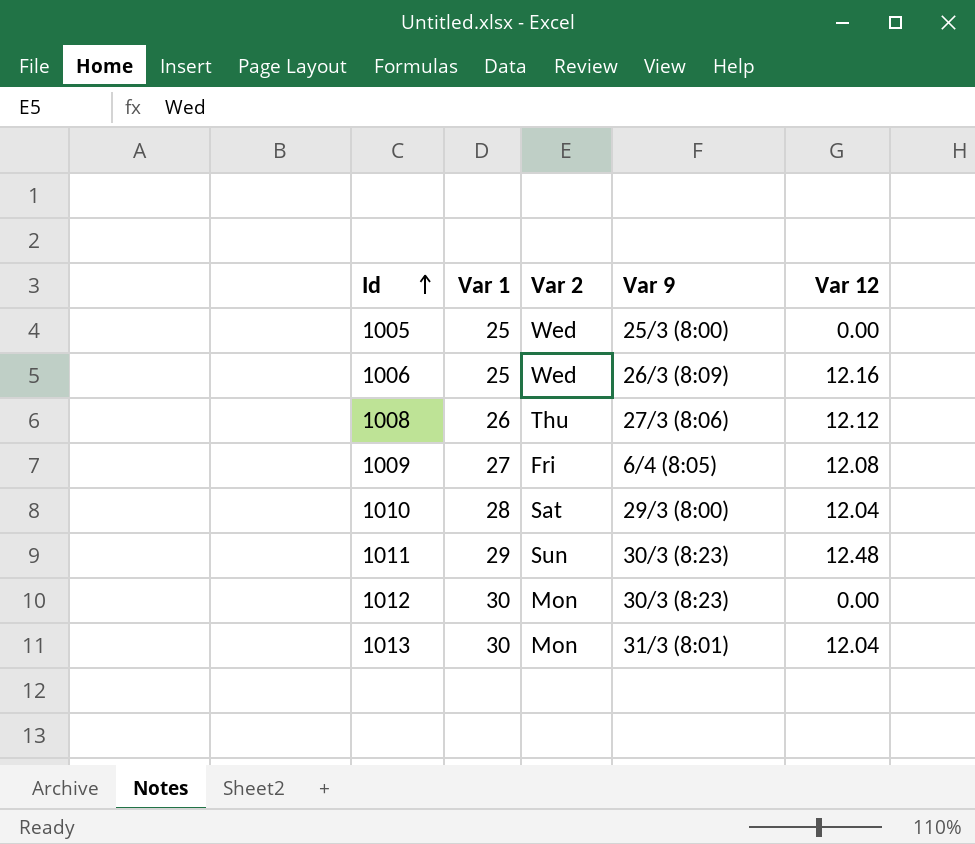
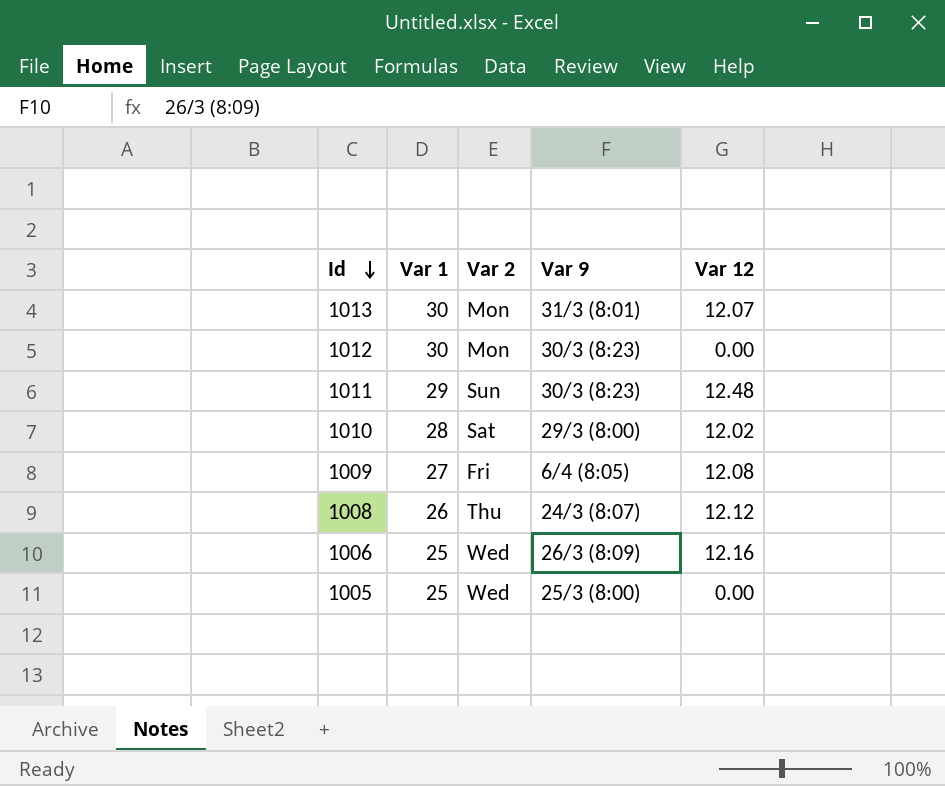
row order: Id ascending -> Id descending
1013 | Var 12: 12.04 -> 12.07
1010 | Var 12: 12.04 -> 12.02
1008 | Var 9: 27/3 (8:06) -> 24/3 (8:07)

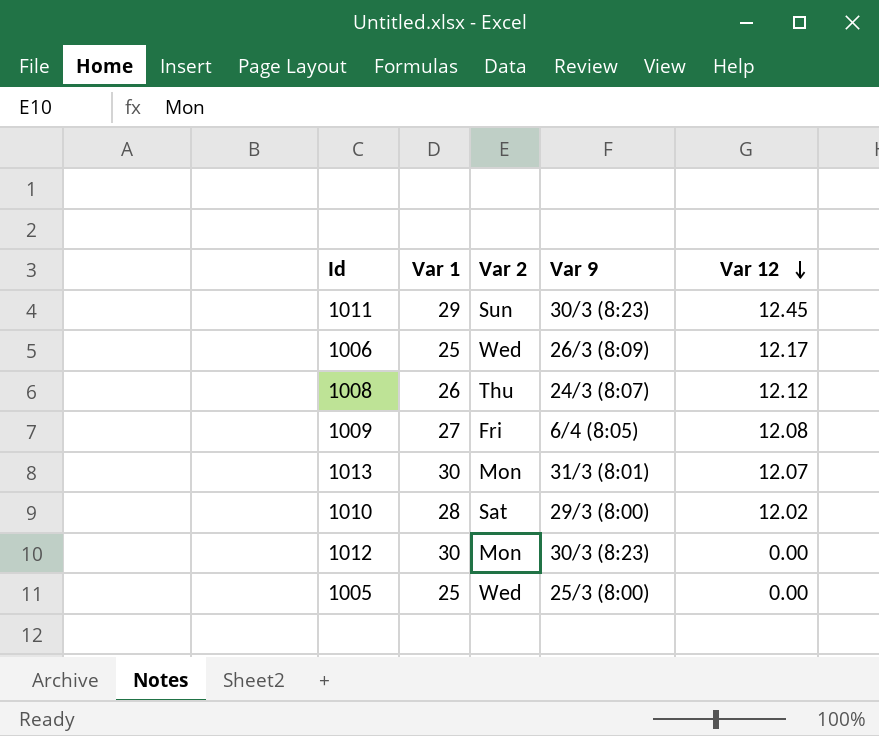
row order: Id descending -> Var 12 descending
1011 | Var 12: 12.48 -> 12.45
1006 | Var 12: 12.16 -> 12.17

